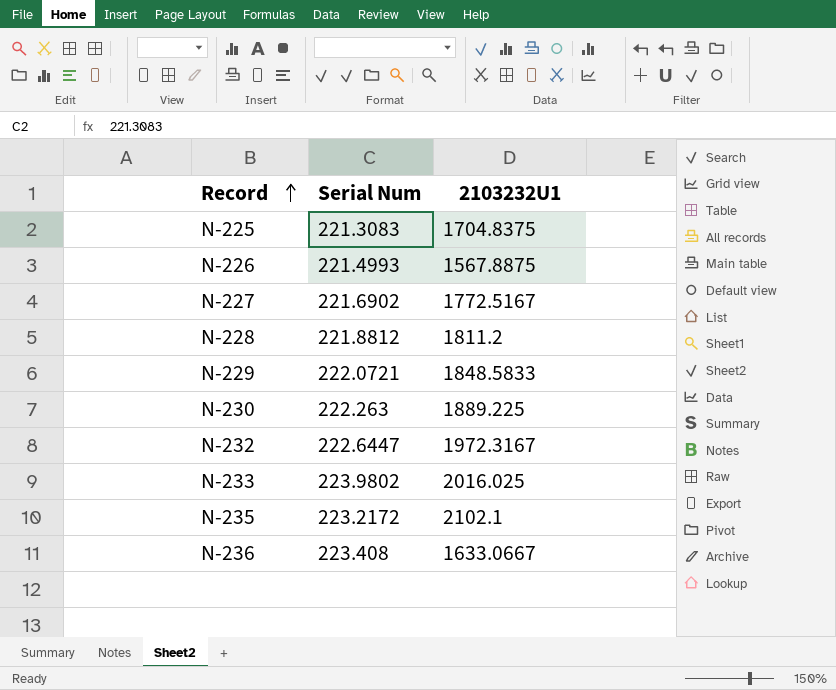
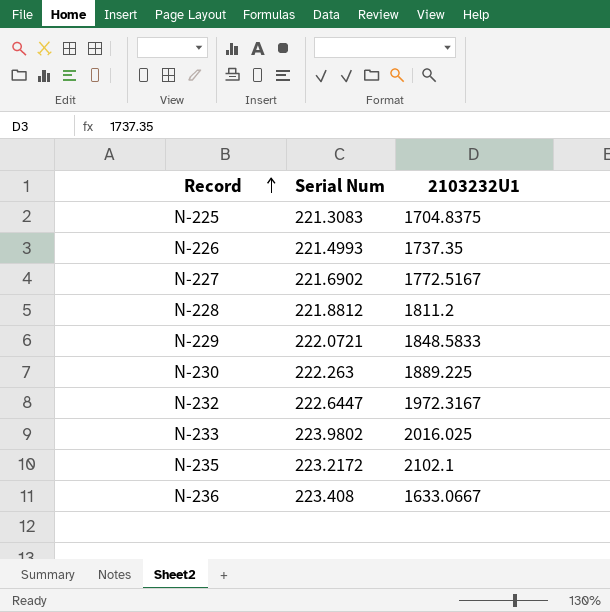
N-226 | 2103232U1: 1567.8875 -> 1737.35

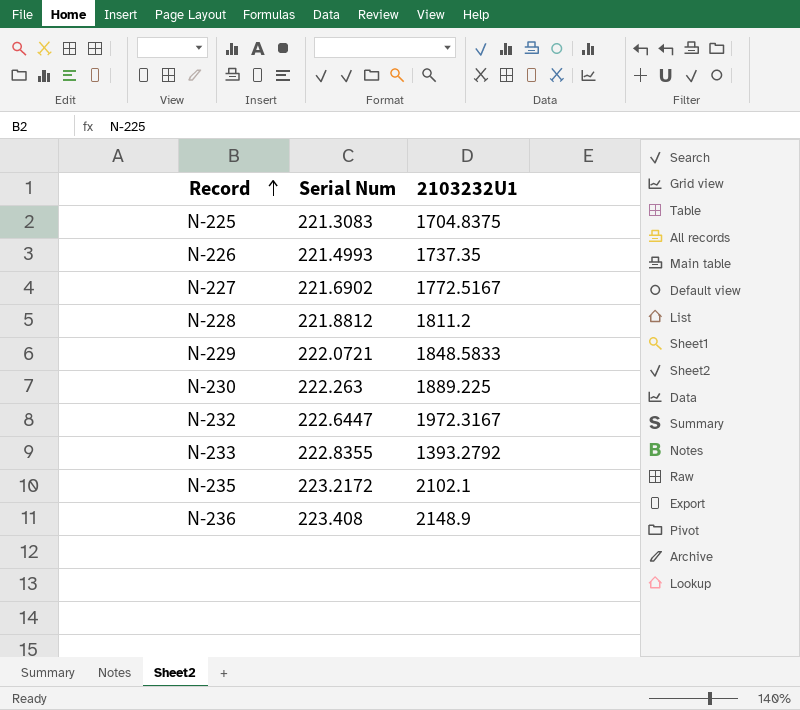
N-233 | Serial Num: 223.9802 -> 222.8355
N-233 | 2103232U1: 2016.025 -> 1393.2792
N-236 | 2103232U1: 1633.0667 -> 2148.9

